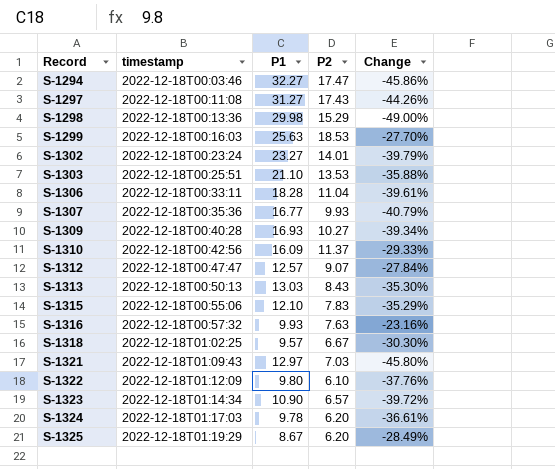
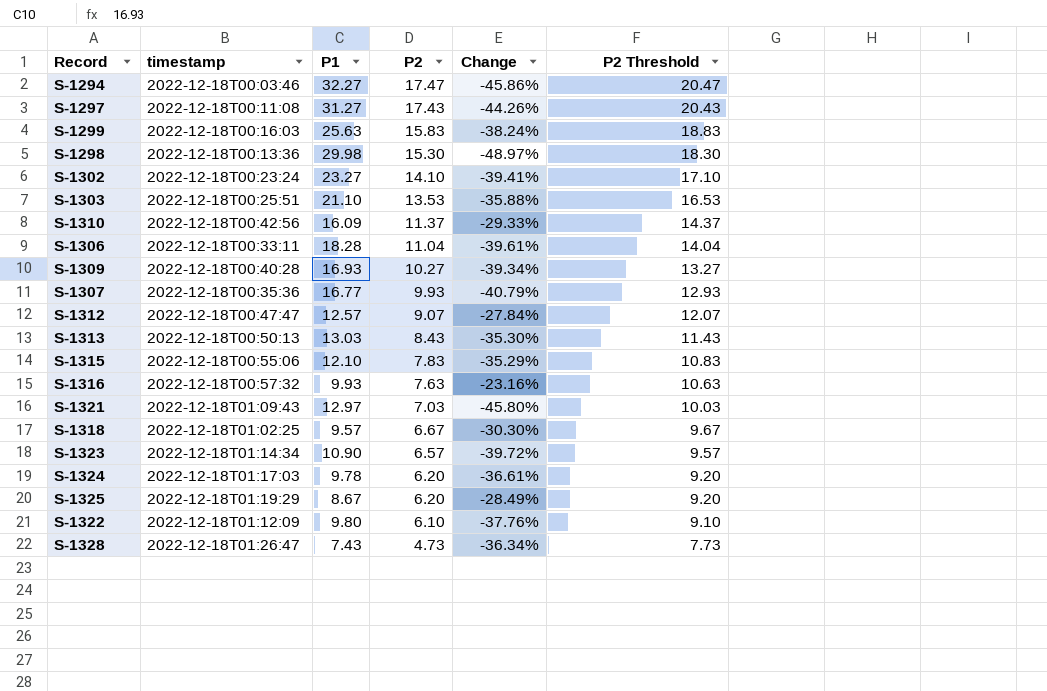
row order: Record ascending -> P2 descending
column P2 Threshold | formula: none -> [P2] + 3
S-1299 | P2: 18.53 -> 15.83
S-1299 | Change: -27.70% -> -38.24%
S-1298 | P2: 15.29 -> 15.30
S-1298 | Change: -49.00% -> -48.97%
S-1302 | P2: 14.01 -> 14.10
S-1302 | Change: -39.79% -> -39.41%
row S-1328: none -> 2022-12-18T01:26:47 | 7.43 | 4.73 | -36.34% | 7.73

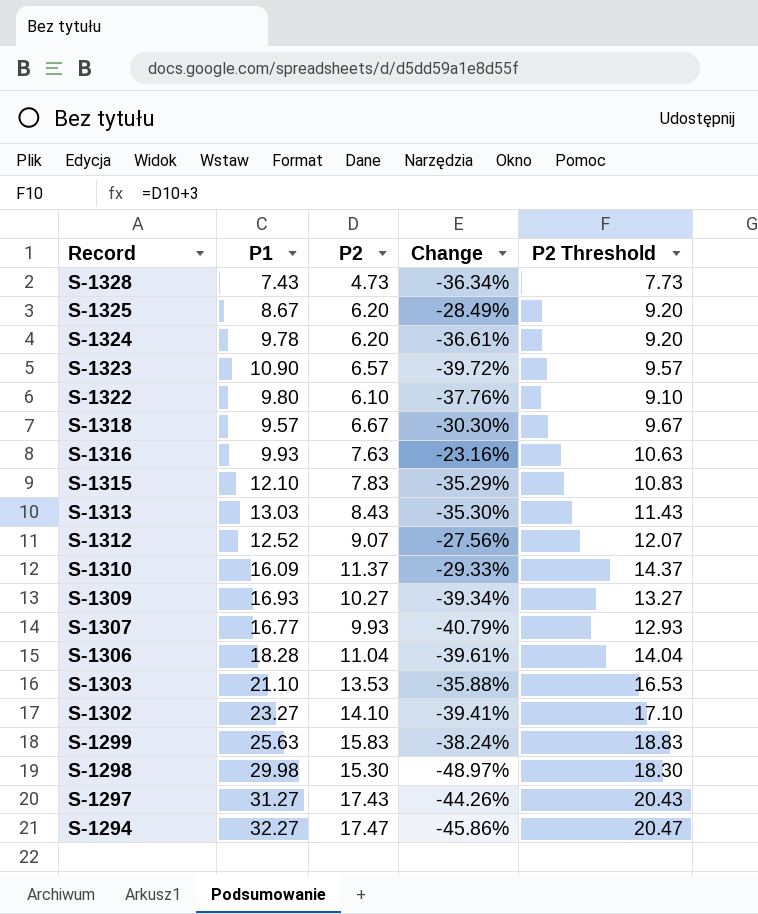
row order: P2 descending -> Record descending
column timestamp | position: 2 -> none
row S-1321: 2022-12-18T01:09:43 | 12.97 | 7.03 | -45.80% | 10.03 -> none
S-1312 | P1: 12.57 -> 12.52
S-1312 | Change: -27.84% -> -27.56%

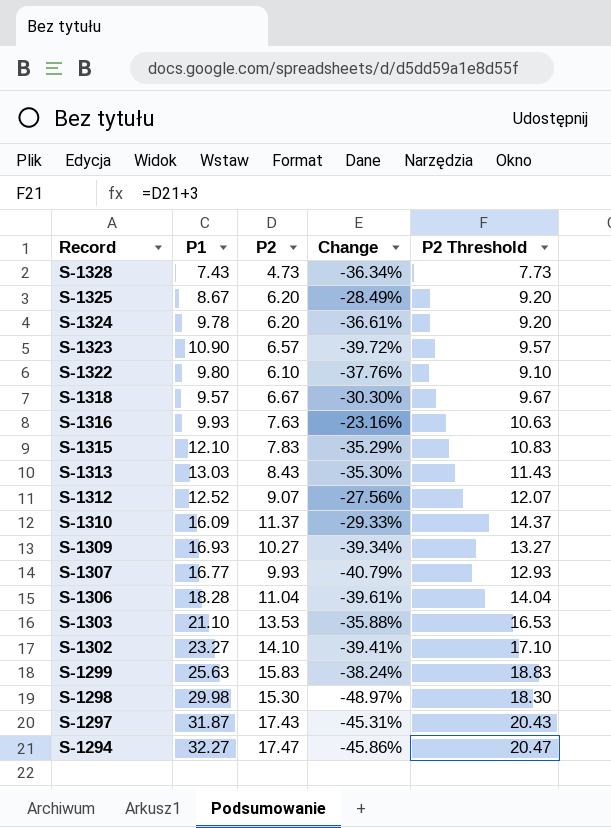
S-1297 | P1: 31.27 -> 31.87
S-1297 | Change: -44.26% -> -45.31%

